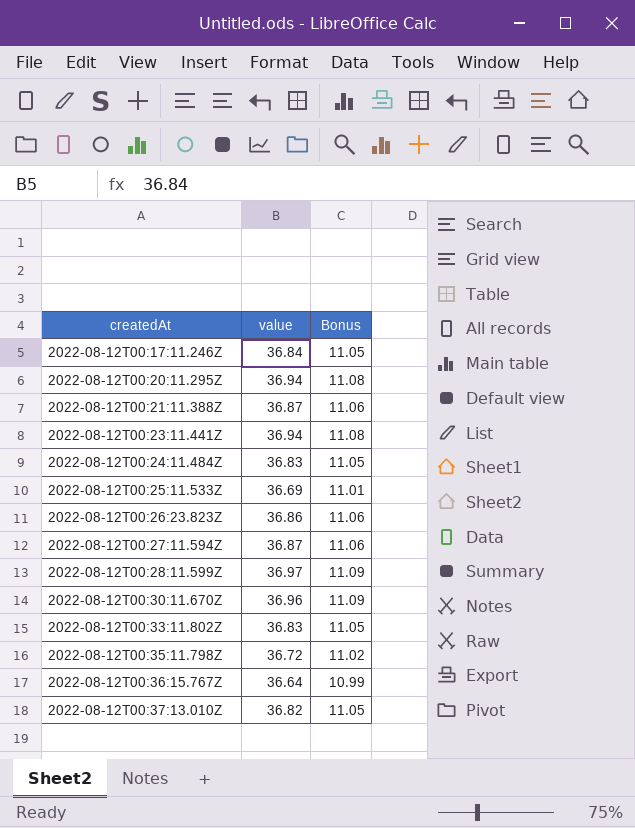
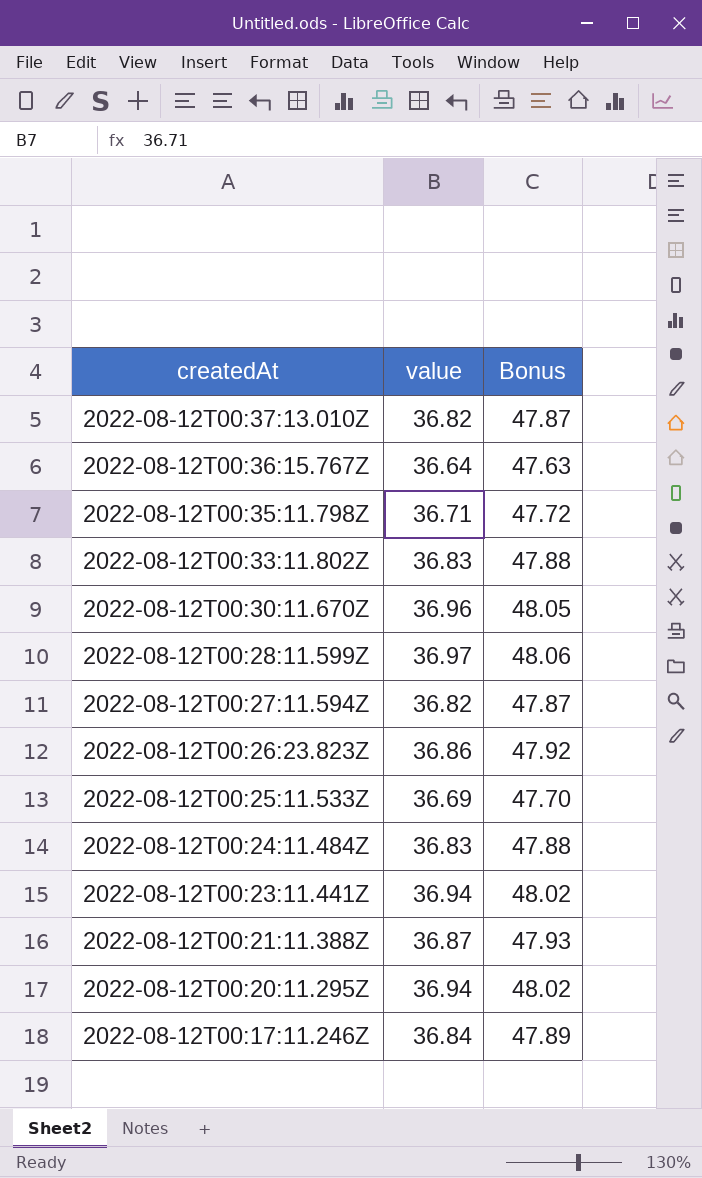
row order: createdAt ascending -> createdAt descending
column Bonus | formula: [value] * 0.3 -> [value] * 1.3
2022-08-12T00:35:11.798Z | value: 36.72 -> 36.71
2022-08-12T00:27:11.594Z | value: 36.87 -> 36.82

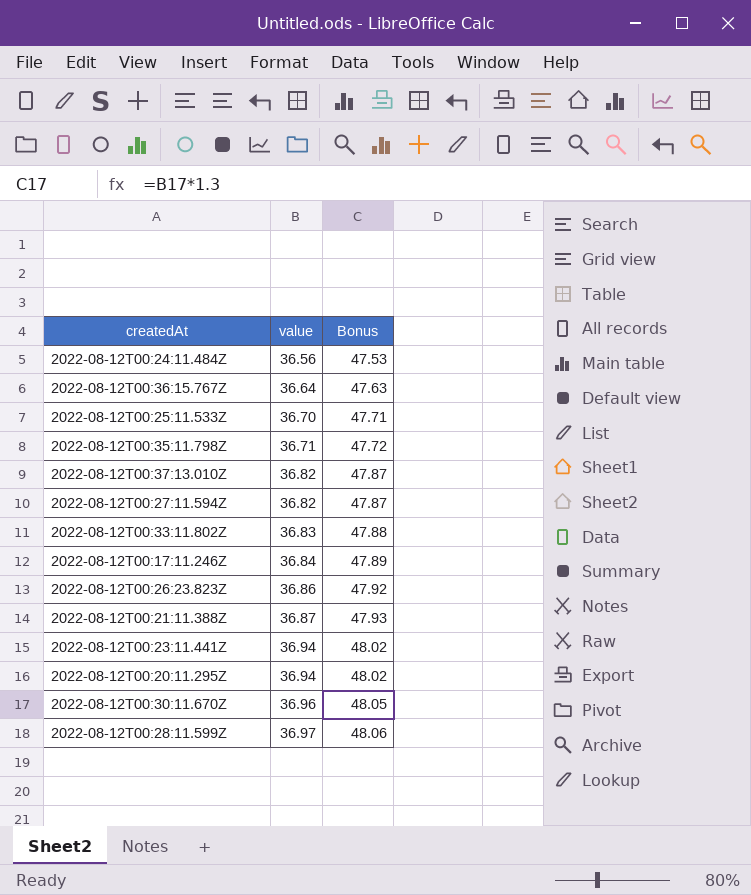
row order: createdAt descending -> value ascending
2022-08-12T00:24:11.484Z | value: 36.83 -> 36.56
2022-08-12T00:24:11.484Z | Bonus: 47.88 -> 47.53
2022-08-12T00:25:11.533Z | value: 36.69 -> 36.70
2022-08-12T00:25:11.533Z | Bonus: 47.70 -> 47.71

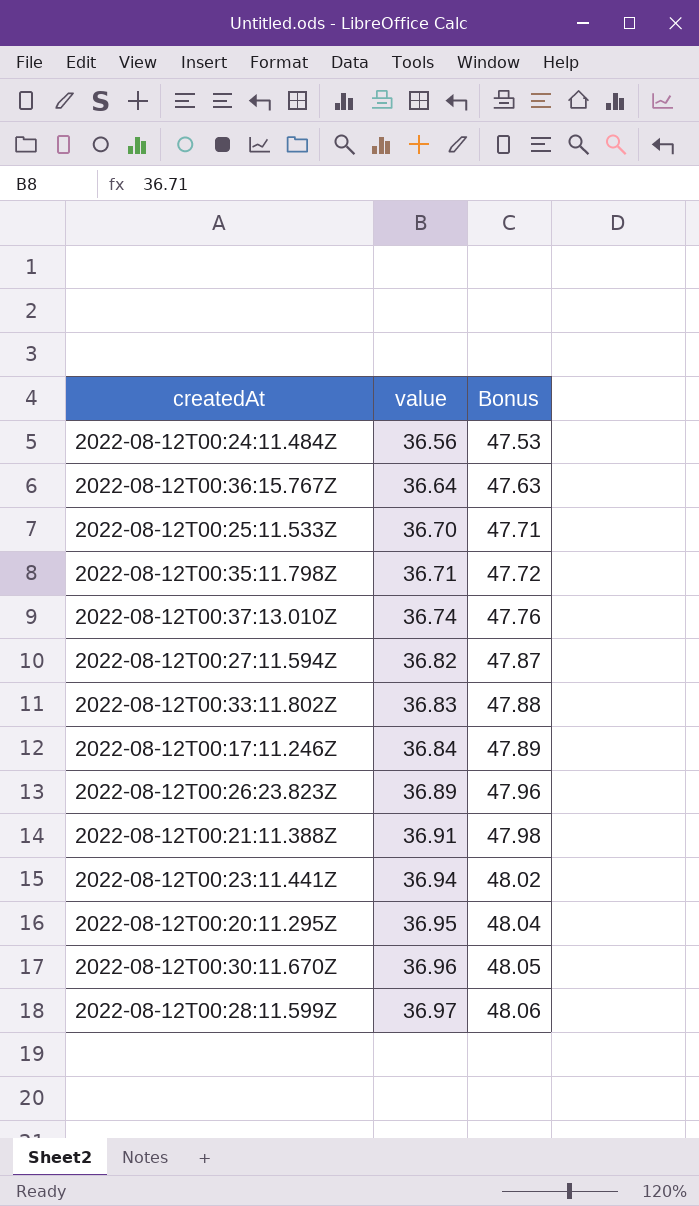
2022-08-12T00:37:13.010Z | value: 36.82 -> 36.74
2022-08-12T00:37:13.010Z | Bonus: 47.87 -> 47.76
2022-08-12T00:26:23.823Z | value: 36.86 -> 36.89
2022-08-12T00:26:23.823Z | Bonus: 47.92 -> 47.96
2022-08-12T00:21:11.388Z | value: 36.87 -> 36.91
2022-08-12T00:21:11.388Z | Bonus: 47.93 -> 47.98
2022-08-12T00:20:11.295Z | value: 36.94 -> 36.95
2022-08-12T00:20:11.295Z | Bonus: 48.02 -> 48.04

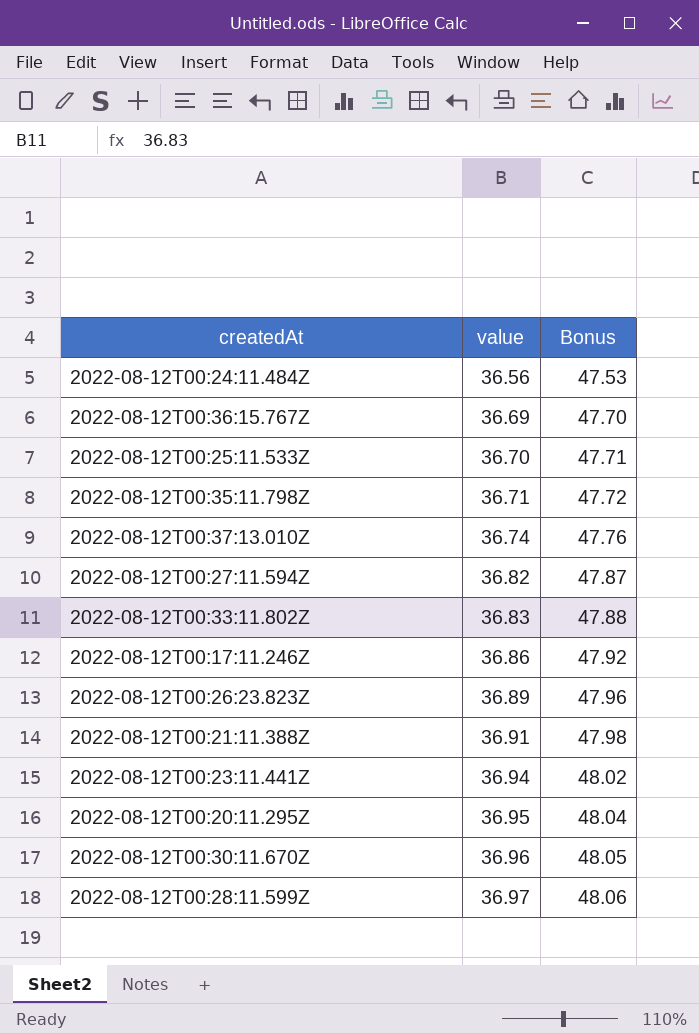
2022-08-12T00:36:15.767Z | value: 36.64 -> 36.69
2022-08-12T00:36:15.767Z | Bonus: 47.63 -> 47.70
2022-08-12T00:17:11.246Z | value: 36.84 -> 36.86
2022-08-12T00:17:11.246Z | Bonus: 47.89 -> 47.92

